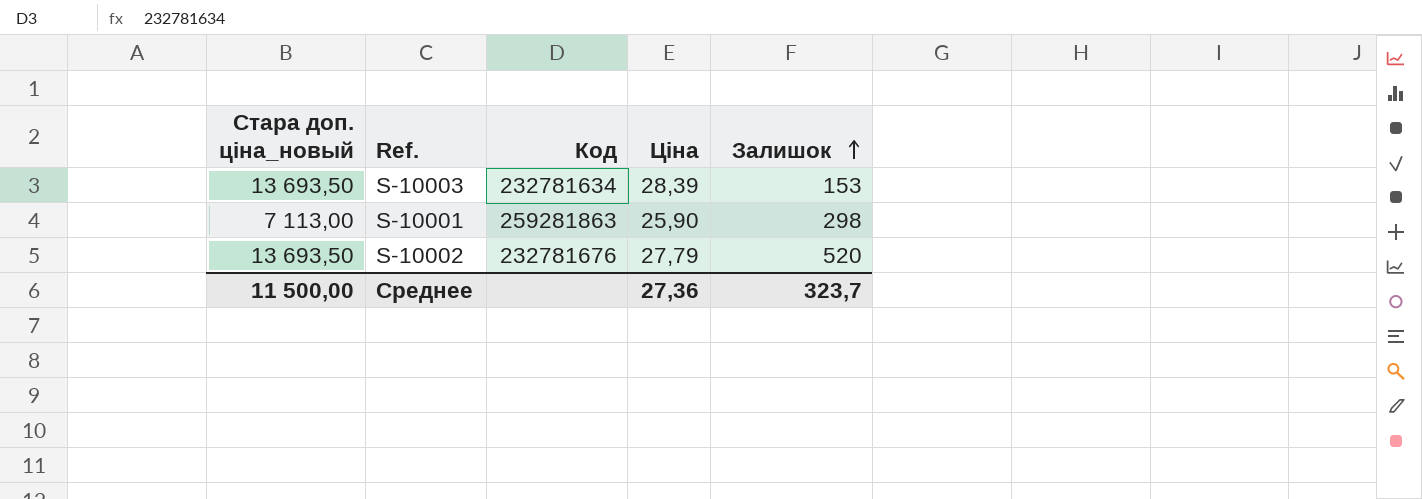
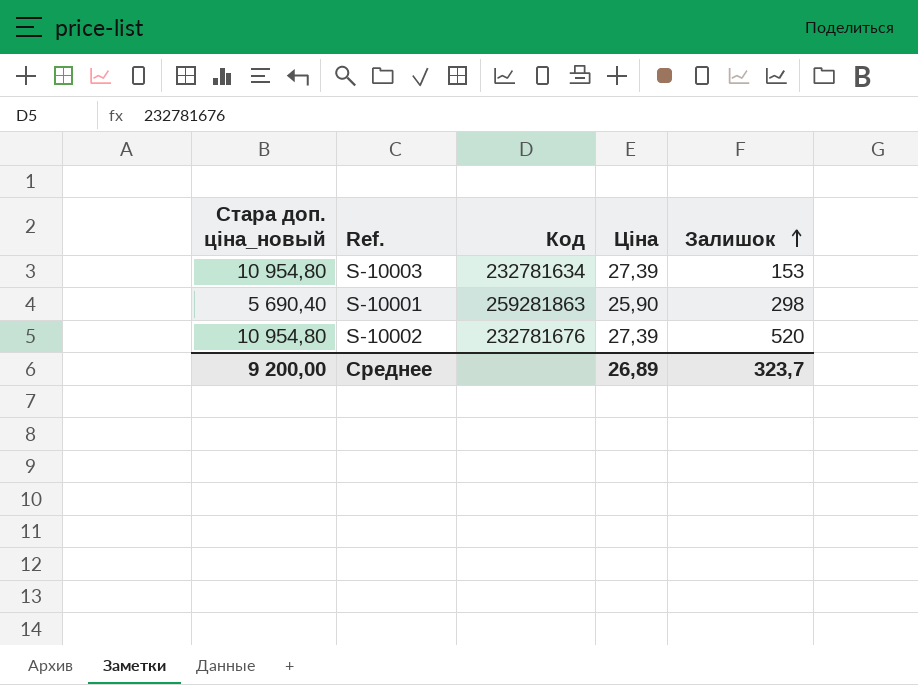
S-10003 | Стара доп. ціна_новый: 13 693,50 -> 10 954,80
S-10003 | Ціна: 28,39 -> 27,39
S-10001 | Стара доп. ціна_новый: 7 113,00 -> 5 690,40
S-10002 | Стара доп. ціна_новый: 13 693,50 -> 10 954,80
S-10002 | Ціна: 27,79 -> 27,39
Среднее | Стара доп. ціна_новый: 11 500,00 -> 9 200,00
Среднее | Ціна: 27,36 -> 26,89

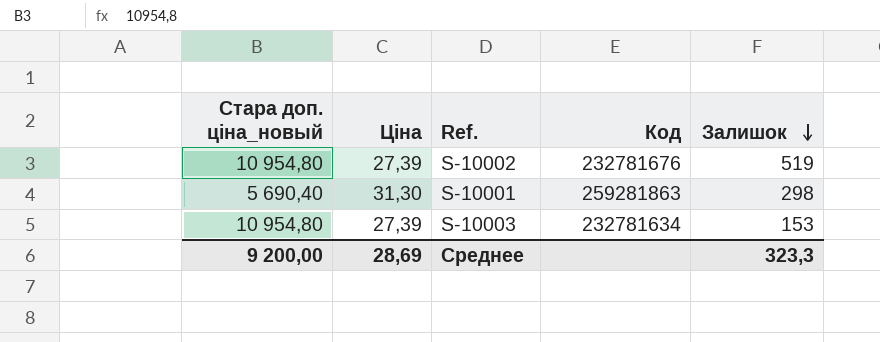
row order: Залишок ascending -> Залишок descending
column Ціна | position: 4 -> 2
S-10002 | Залишок: 520 -> 519
S-10001 | Ціна: 25,90 -> 31,30
Среднее | Ціна: 26,89 -> 28,69
Среднее | Залишок: 323,7 -> 323,3

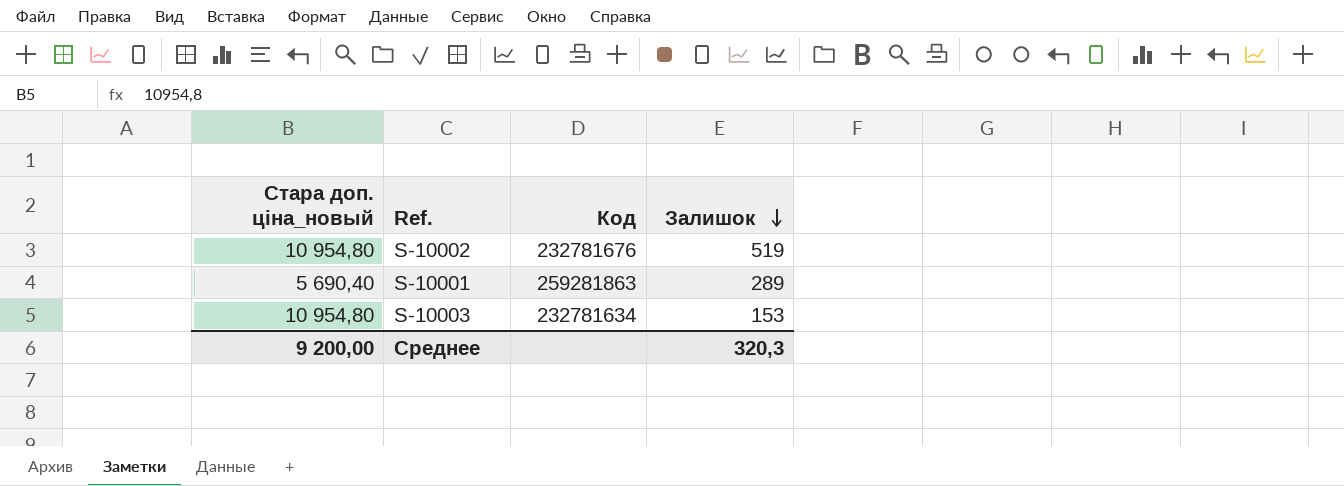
column Ціна | position: 2 -> none
S-10001 | Залишок: 298 -> 289
Среднее | Залишок: 323,3 -> 320,3

